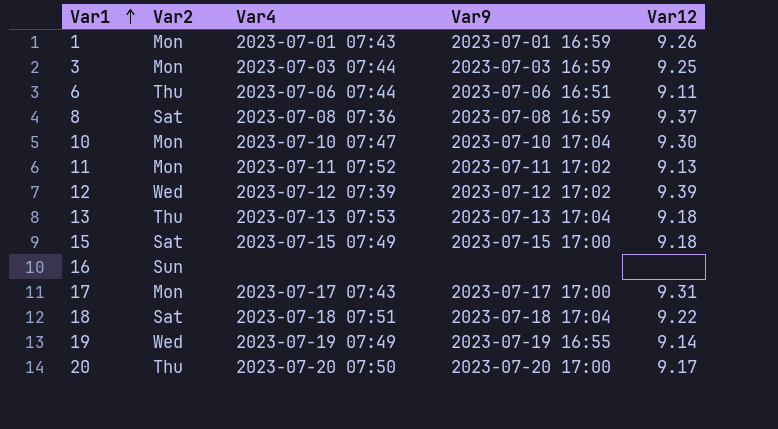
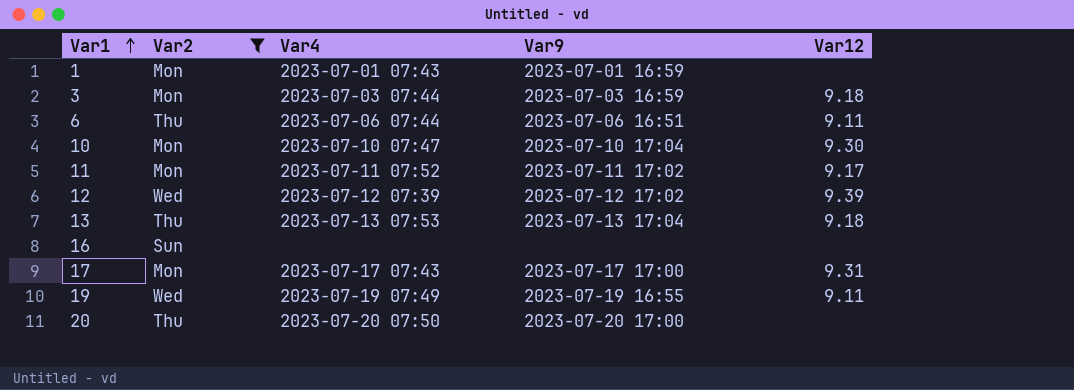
filter: none -> Var2 != Sat
1 | Var12: 9.26 -> none
3 | Var12: 9.25 -> 9.18
11 | Var12: 9.13 -> 9.17
19 | Var12: 9.14 -> 9.11
20 | Var12: 9.17 -> none

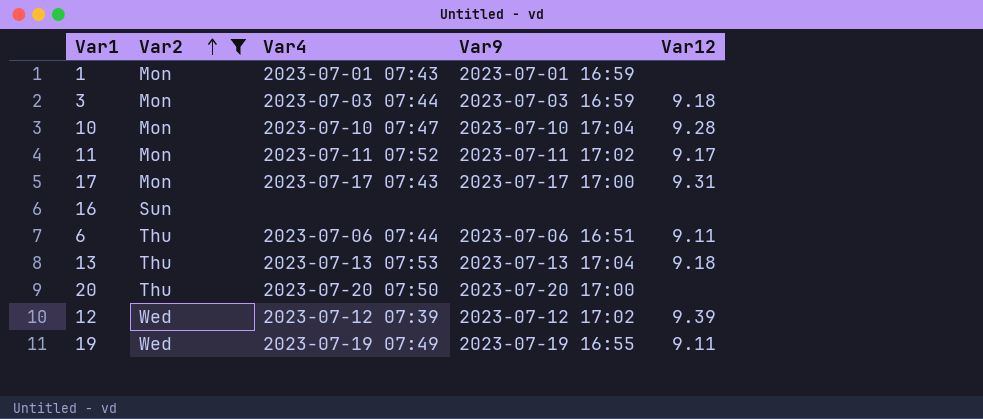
row order: Var1 ascending -> Var2 ascending
10 | Var12: 9.30 -> 9.28

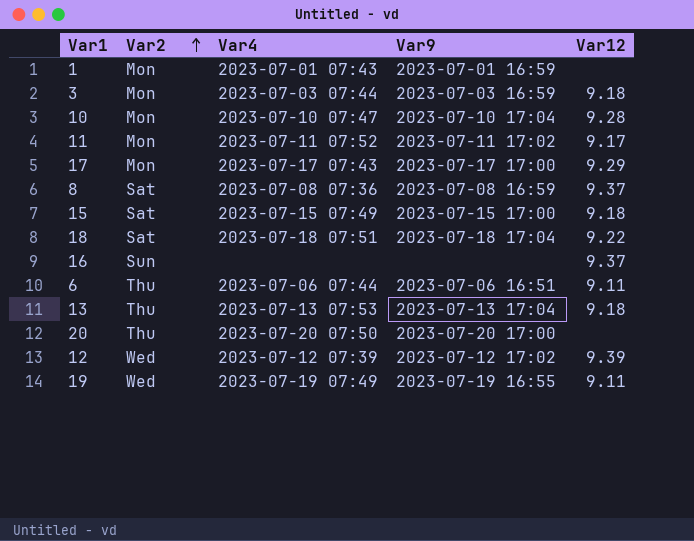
filter: Var2 != Sat -> none
17 | Var12: 9.31 -> 9.29
16 | Var12: none -> 9.37

